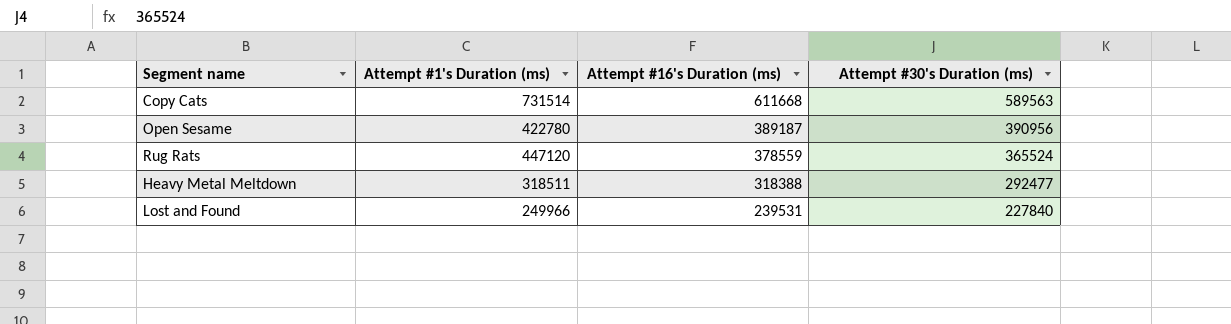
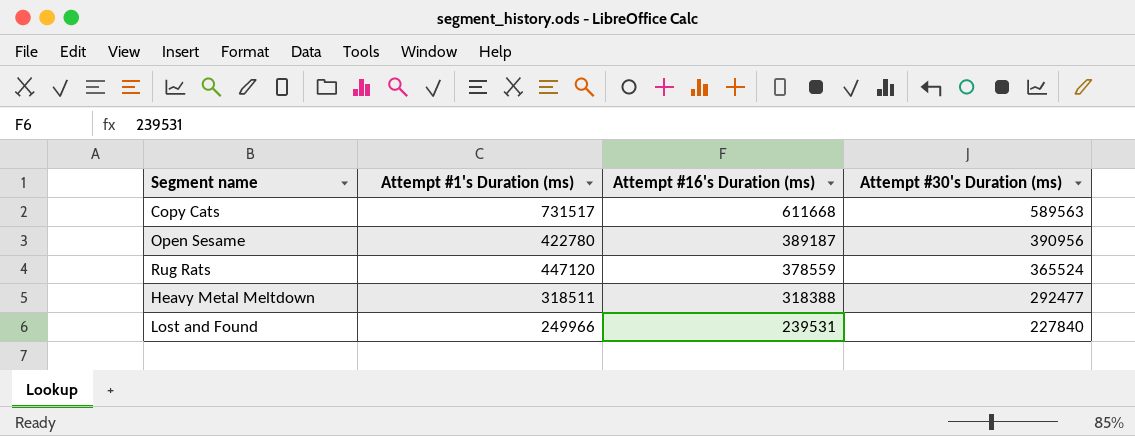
Copy Cats | Attempt #1's Duration (ms): 731514 -> 731517

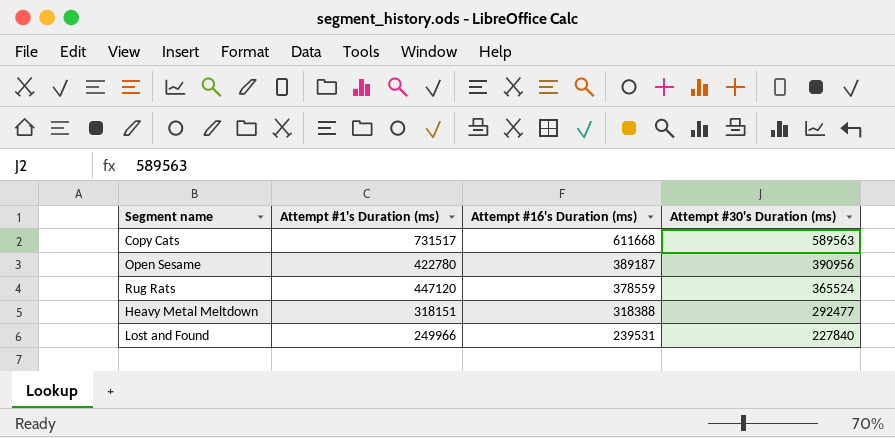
Heavy Metal Meltdown | Attempt #1's Duration (ms): 318511 -> 318151

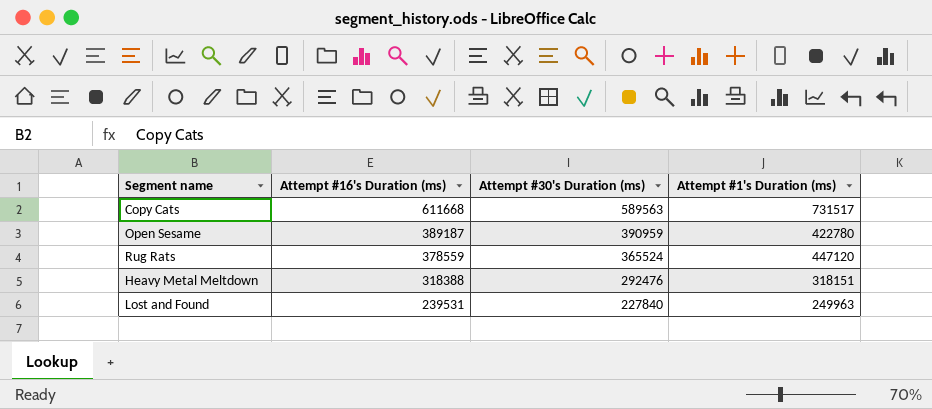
column Attempt #1's Duration (ms) | position: 2 -> 4
Open Sesame | Attempt #30's Duration (ms): 390956 -> 390959
Heavy Metal Meltdown | Attempt #30's Duration (ms): 292477 -> 292476
Lost and Found | Attempt #1's Duration (ms): 249966 -> 249963

